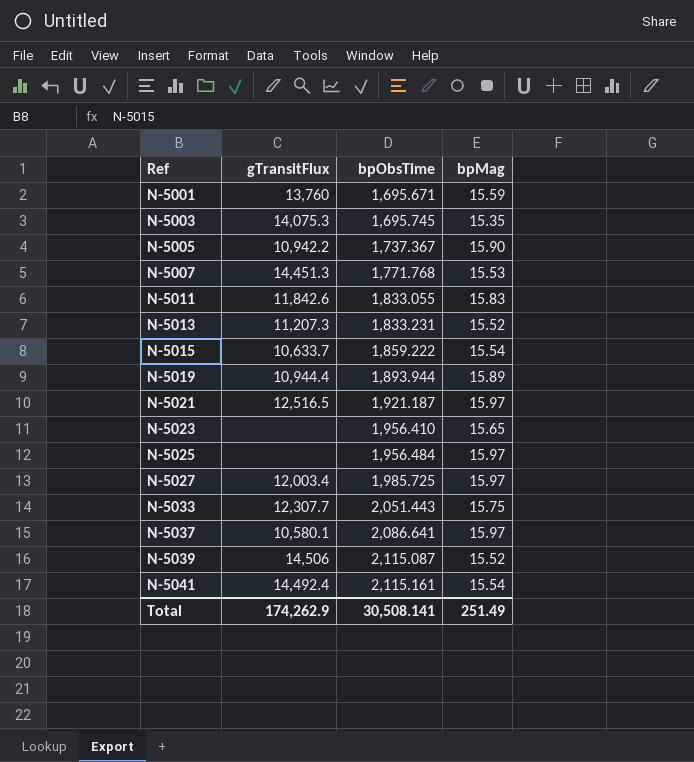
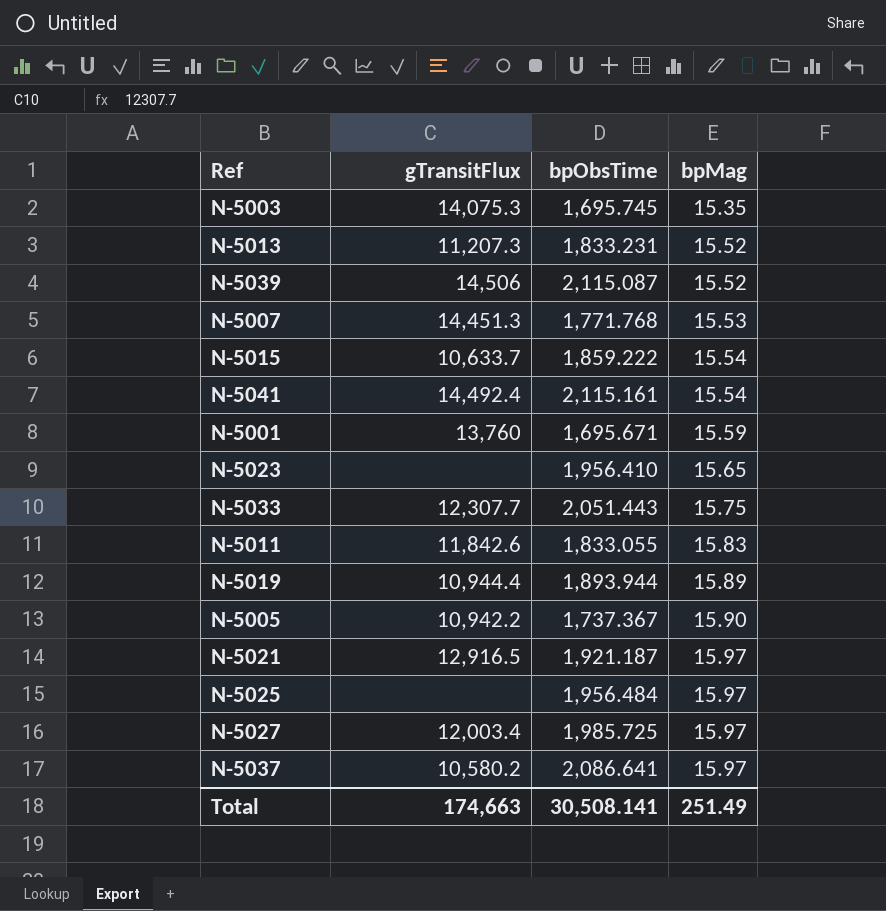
row order: Ref ascending -> bpMag ascending
N-5021 | gTransitFlux: 12,516.5 -> 12,916.5
N-5037 | gTransitFlux: 10,580.1 -> 10,580.2
Total | gTransitFlux: 174,262.9 -> 174,663

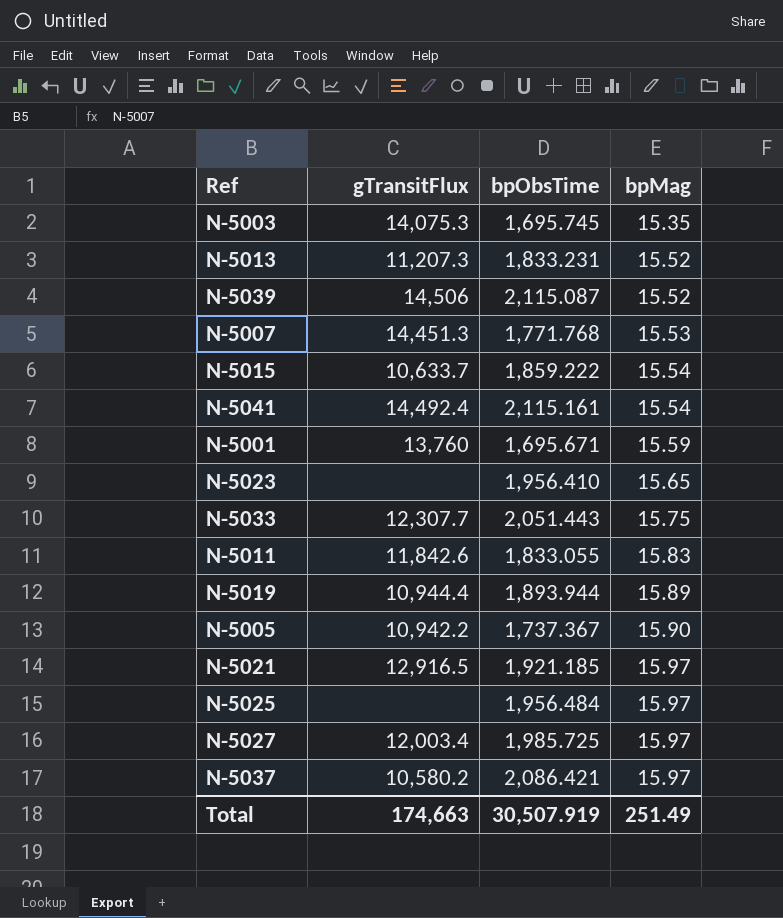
N-5021 | bpObsTime: 1,921.187 -> 1,921.185
N-5037 | bpObsTime: 2,086.641 -> 2,086.421
Total | bpObsTime: 30,508.141 -> 30,507.919

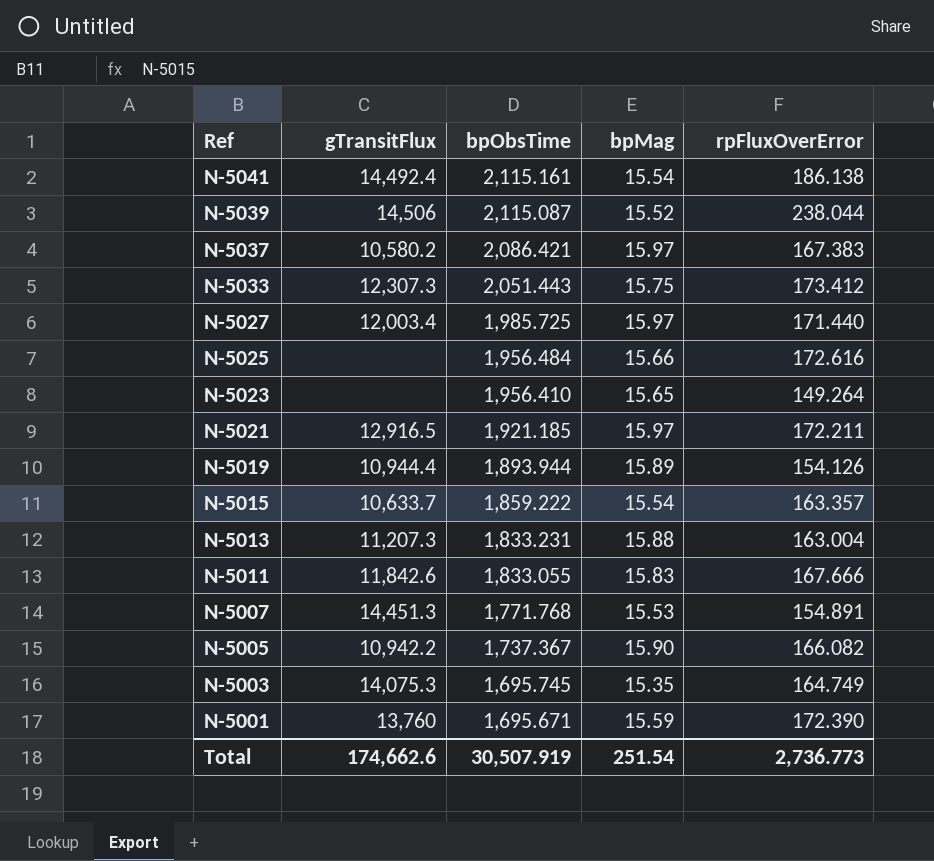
row order: bpMag ascending -> Ref descending
column rpFluxOverError | position: none -> 5
N-5033 | gTransitFlux: 12,307.7 -> 12,307.3
N-5025 | bpMag: 15.97 -> 15.66
N-5013 | bpMag: 15.52 -> 15.88
Total | gTransitFlux: 174,663 -> 174,662.6
Total | bpMag: 251.49 -> 251.54

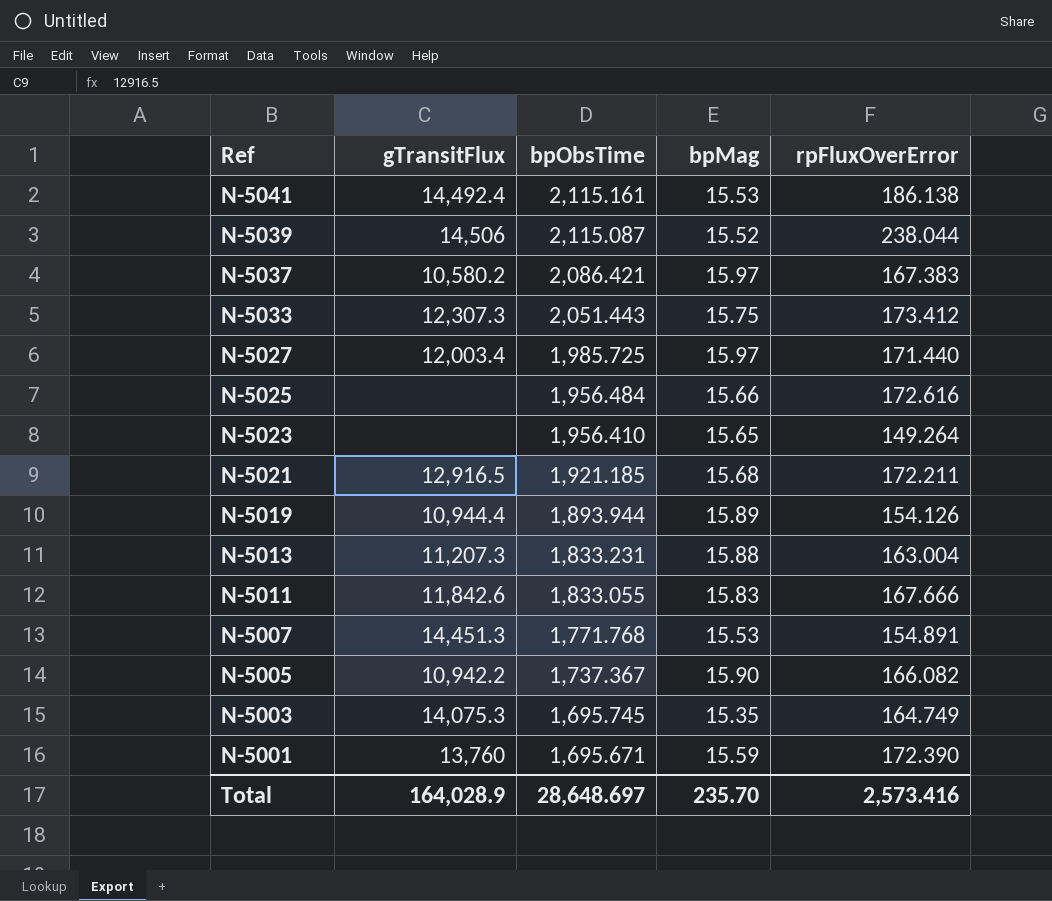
row N-5015: 10,633.7 | 1,859.222 | 15.54 | 163.357 -> none
N-5041 | bpMag: 15.54 -> 15.53
N-5021 | bpMag: 15.97 -> 15.68
Total | gTransitFlux: 174,662.6 -> 164,028.9
Total | bpObsTime: 30,507.919 -> 28,648.697
Total | bpMag: 251.54 -> 235.70
Total | rpFluxOverError: 2,736.773 -> 2,573.416

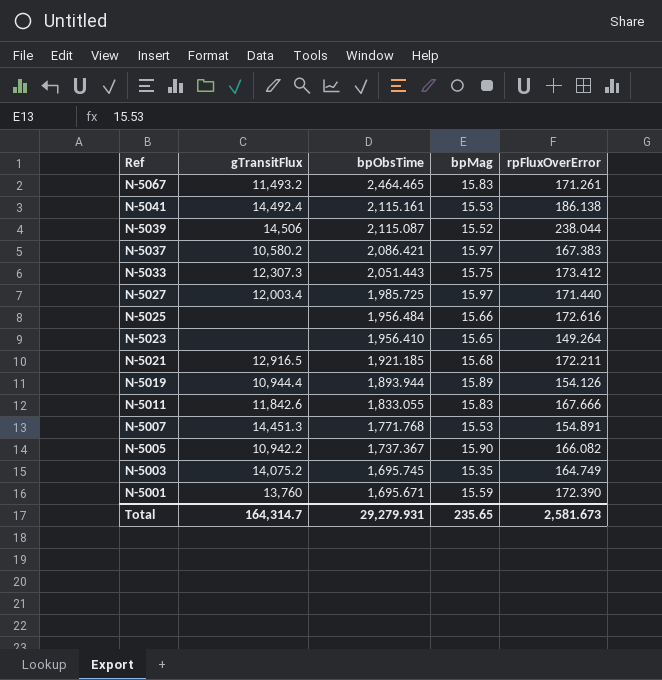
row N-5013: 11,207.3 | 1,833.231 | 15.88 | 163.004 -> none
row N-5067: none -> 11,493.2 | 2,464.465 | 15.83 | 171.261
N-5003 | gTransitFlux: 14,075.3 -> 14,075.2
Total | gTransitFlux: 164,028.9 -> 164,314.7
Total | bpObsTime: 28,648.697 -> 29,279.931
Total | bpMag: 235.70 -> 235.65
Total | rpFluxOverError: 2,573.416 -> 2,581.673

